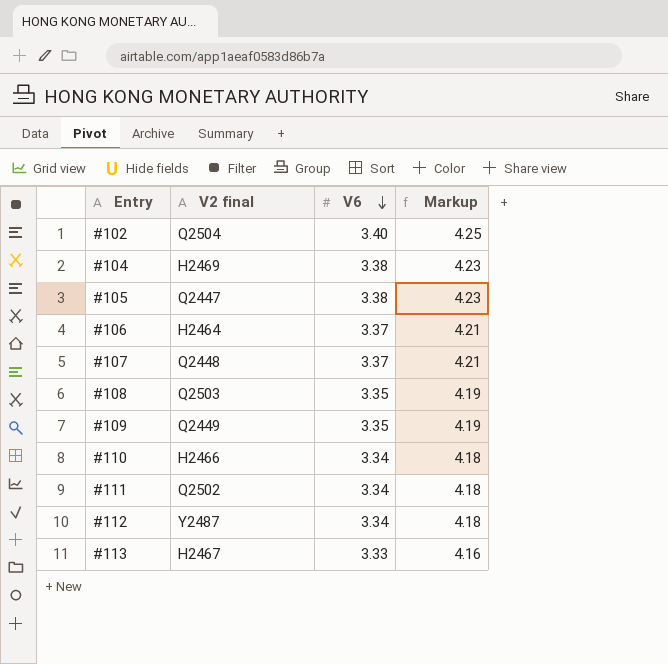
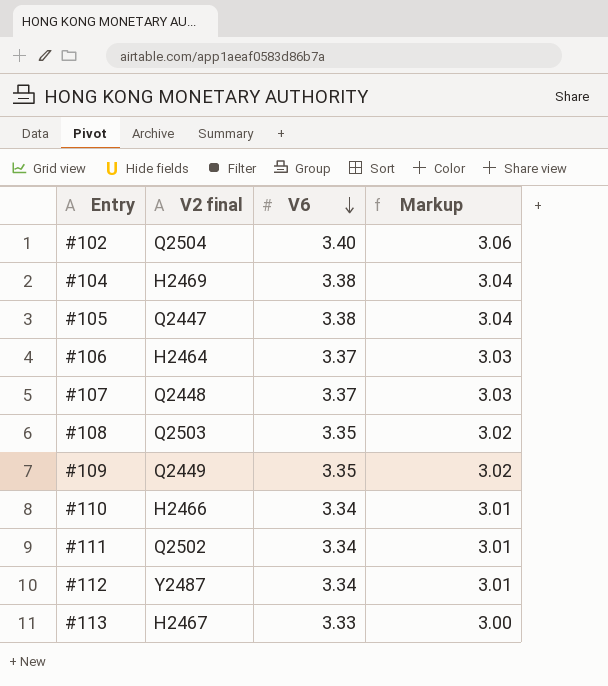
column Markup | formula: [V6] * 1.25 -> [V6] * 0.9

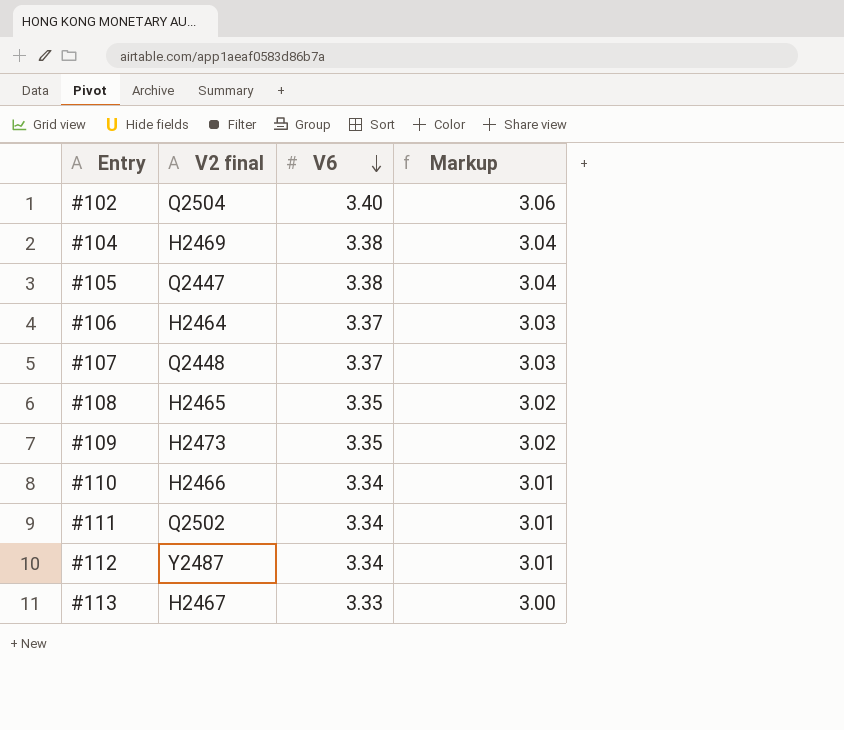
#108 | V2 final: Q2503 -> H2465
#109 | V2 final: Q2449 -> H2473

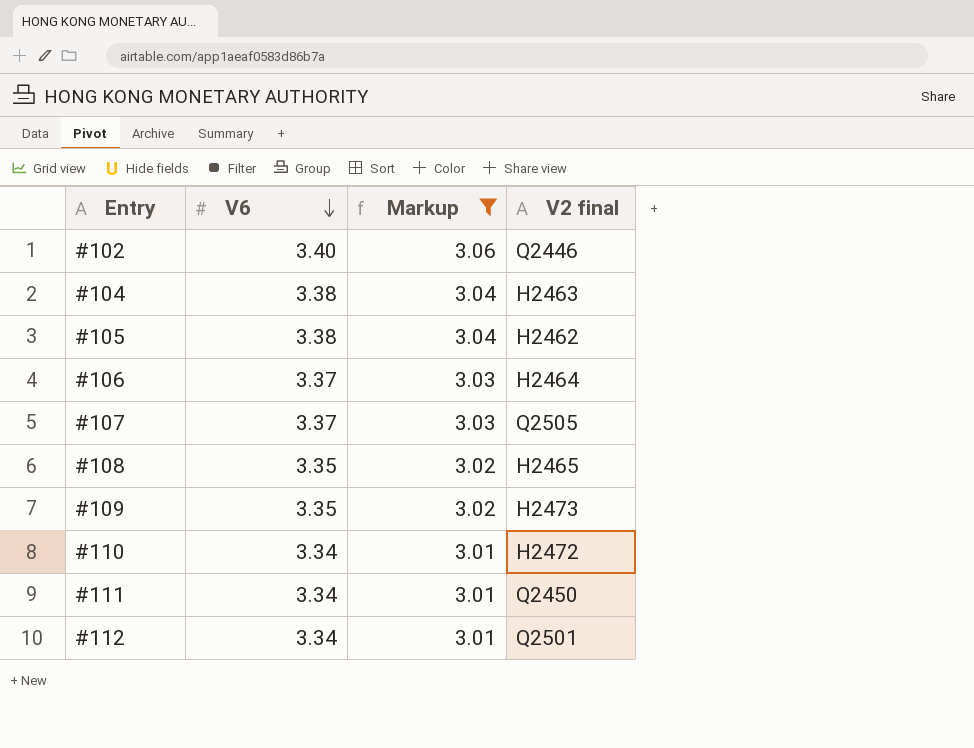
filter: none -> Markup != 3.00
column V2 final | position: 2 -> 4
#102 | V2 final: Q2504 -> Q2446
#104 | V2 final: H2469 -> H2463
#105 | V2 final: Q2447 -> H2462
#107 | V2 final: Q2448 -> Q2505
#110 | V2 final: H2466 -> H2472
#111 | V2 final: Q2502 -> Q2450
#112 | V2 final: Y2487 -> Q2501

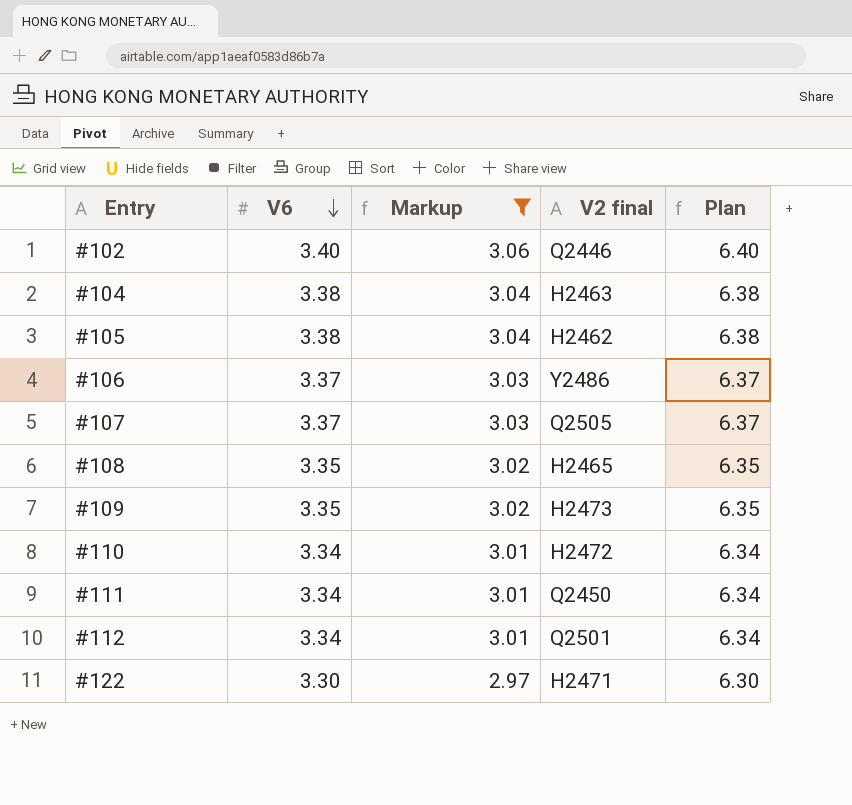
column Plan | formula: none -> [V6] + 3
#106 | V2 final: H2464 -> Y2486
row #122: none -> 3.30 | 2.97 | H2471 | 6.30

